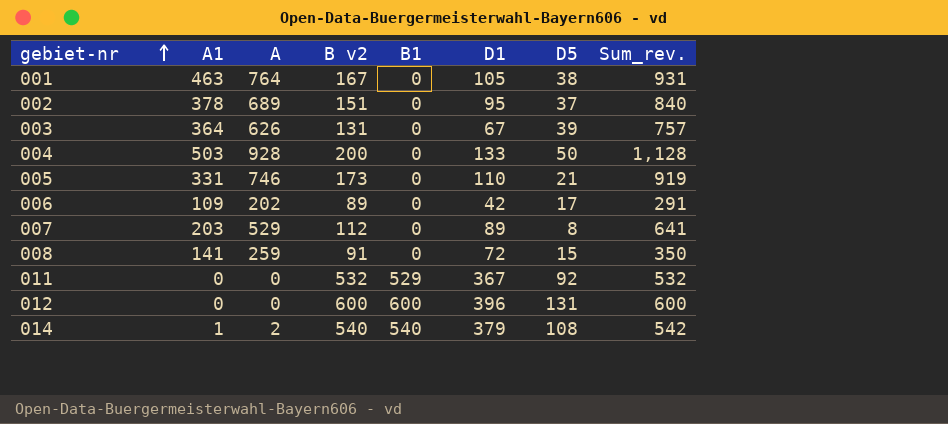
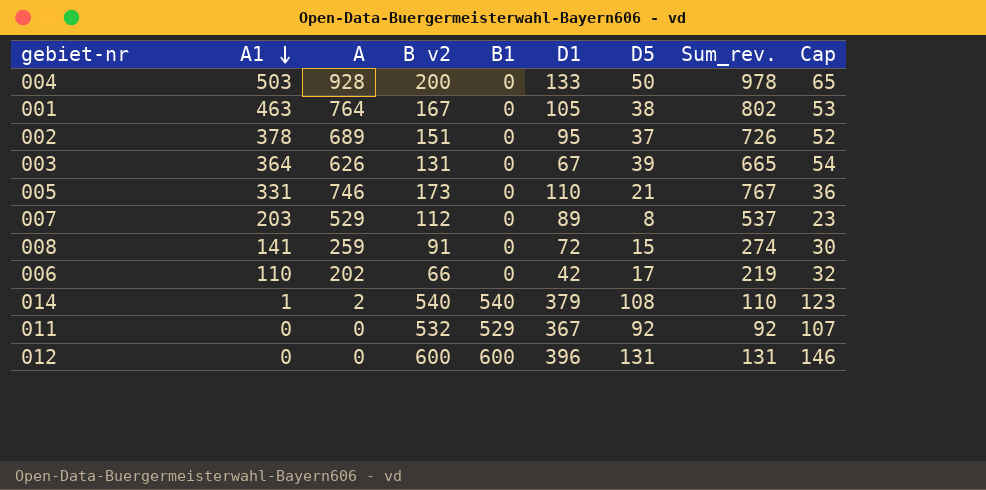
row order: gebiet-nr ascending -> A1 descending
column Sum_rev. | formula: [A] + [B v2] -> [A] + [D5]
column Cap | formula: none -> [D5] + 15
006 | A1: 109 -> 110
006 | B v2: 89 -> 66

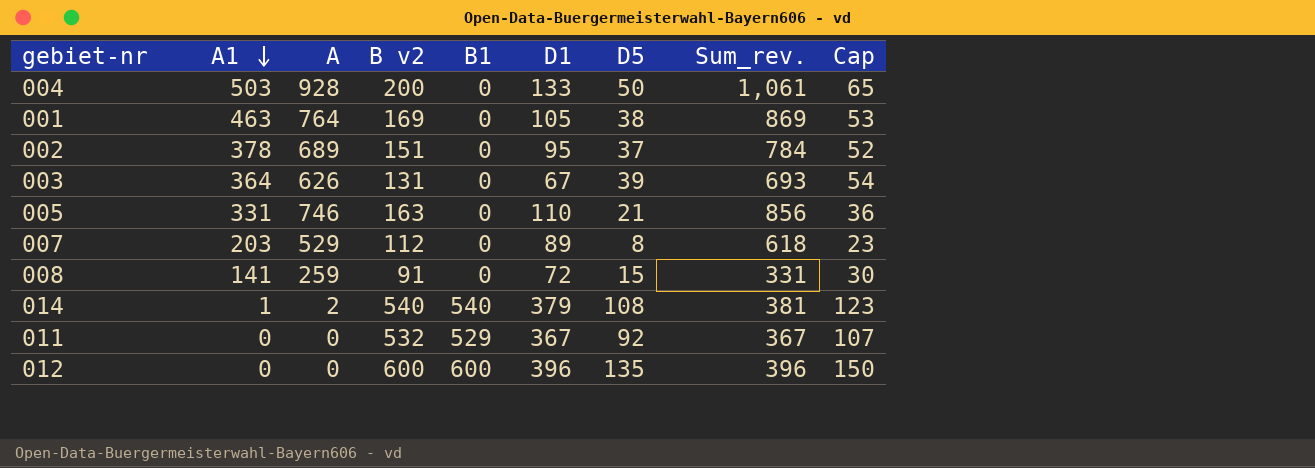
column Sum_rev. | formula: [A] + [D5] -> [A] + [D1]
row 006: 110 | 202 | 66 | 0 | 42 | 17 | 219 | 32 -> none
001 | B v2: 167 -> 169
005 | B v2: 173 -> 163
012 | D5: 131 -> 135
012 | Cap: 146 -> 150

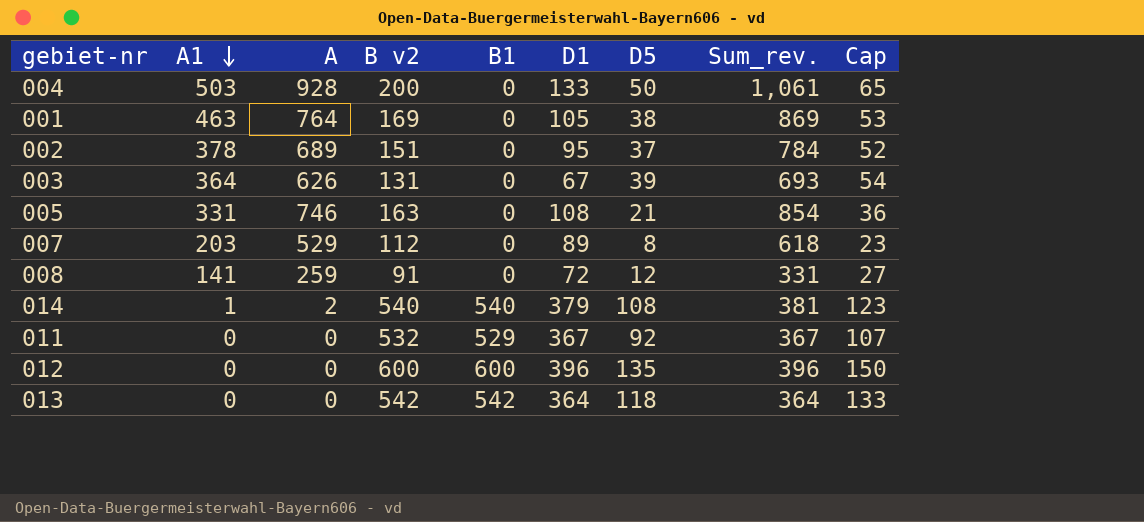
005 | D1: 110 -> 108
005 | Sum_rev.: 856 -> 854
008 | D5: 15 -> 12
008 | Cap: 30 -> 27
row 013: none -> 0 | 0 | 542 | 542 | 364 | 118 | 364 | 133

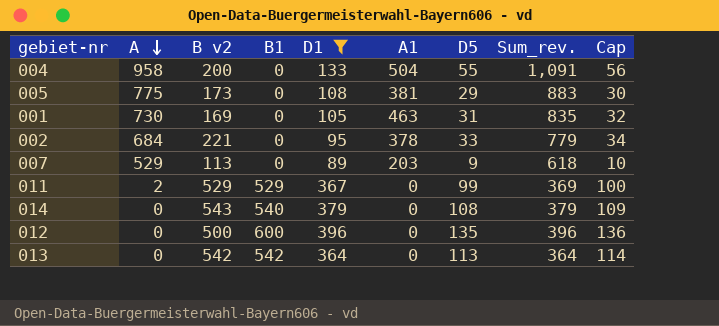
filter: none -> D1 >= 89
row order: A1 descending -> A descending
column A1 | position: 2 -> 6
column Cap | formula: [D5] + 15 -> [D5] + 1
004 | A: 928 -> 958
004 | A1: 503 -> 504
004 | D5: 50 -> 55
004 | Sum_rev.: 1,061 -> 1,091
005 | A: 746 -> 775
005 | B v2: 163 -> 173
005 | A1: 331 -> 381
005 | D5: 21 -> 29
005 | Sum_rev.: 854 -> 883
001 | A: 764 -> 730
001 | D5: 38 -> 31
001 | Sum_rev.: 869 -> 835
002 | A: 689 -> 684
002 | B v2: 151 -> 221
002 | D5: 37 -> 33
002 | Sum_rev.: 784 -> 779
007 | B v2: 112 -> 113
007 | D5: 8 -> 9
011 | A: 0 -> 2
011 | B v2: 532 -> 529
011 | D5: 92 -> 99
011 | Sum_rev.: 367 -> 369
014 | A: 2 -> 0
014 | B v2: 540 -> 543
014 | A1: 1 -> 0
014 | Sum_rev.: 381 -> 379
012 | B v2: 600 -> 500
013 | D5: 118 -> 113

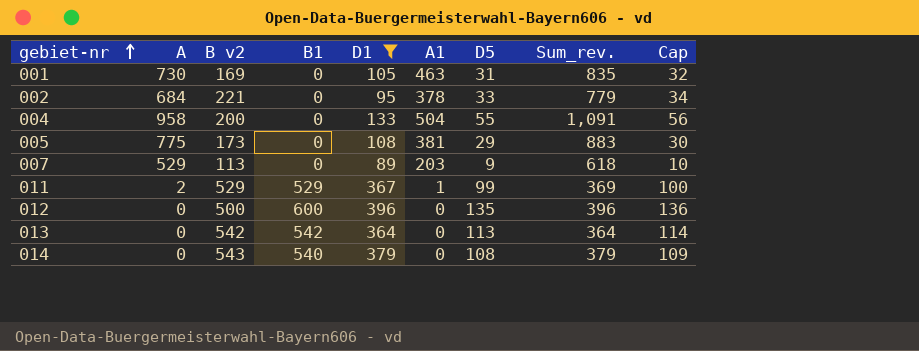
row order: A descending -> gebiet-nr ascending
011 | A1: 0 -> 1

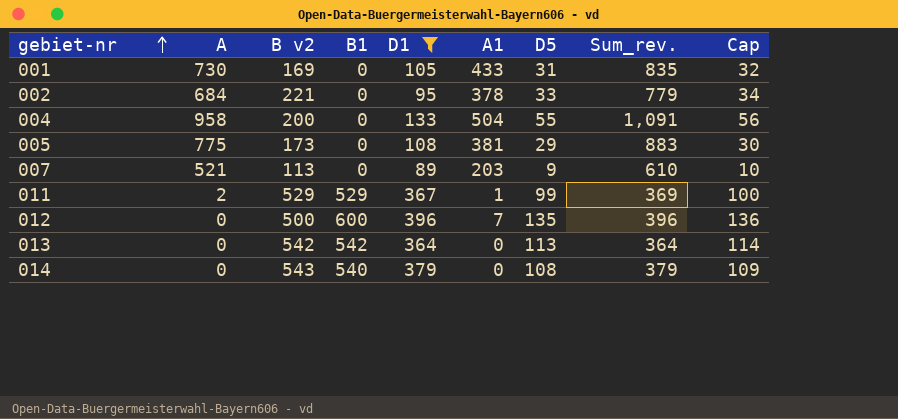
001 | A1: 463 -> 433
007 | A: 529 -> 521
007 | Sum_rev.: 618 -> 610
012 | A1: 0 -> 7

